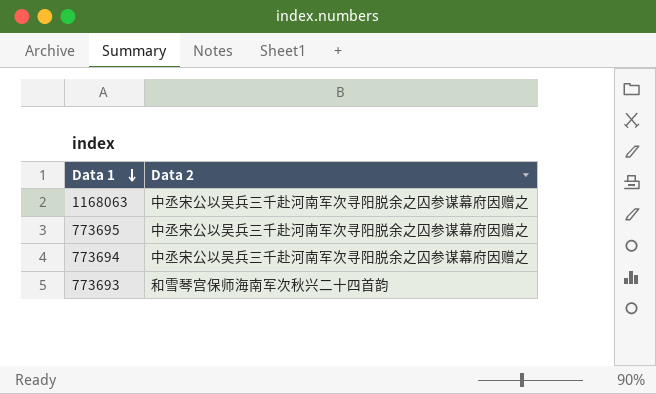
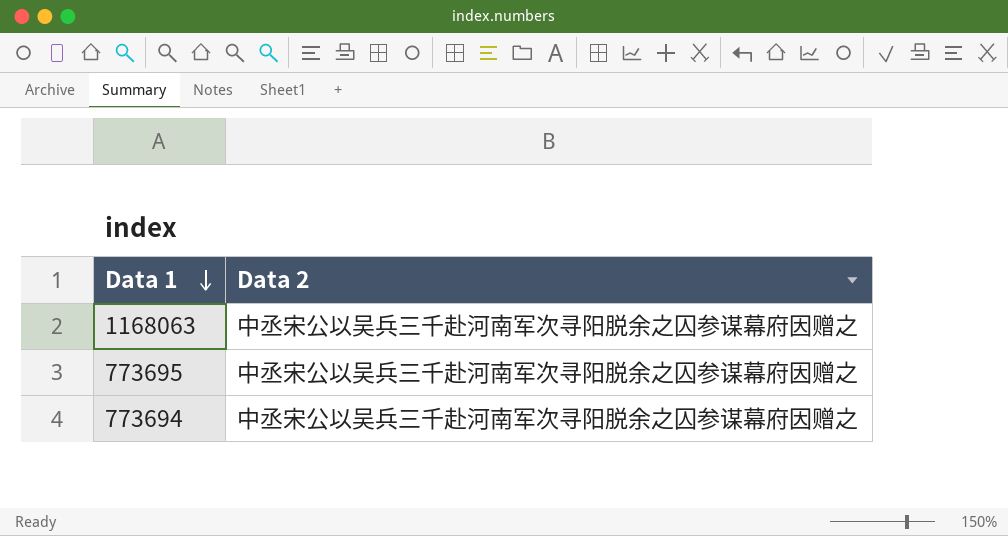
row 773693: 和雪琴宫保师海南军次秋兴二十四首韵 -> none

